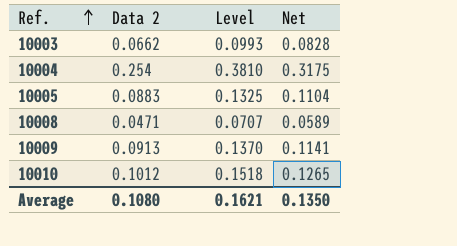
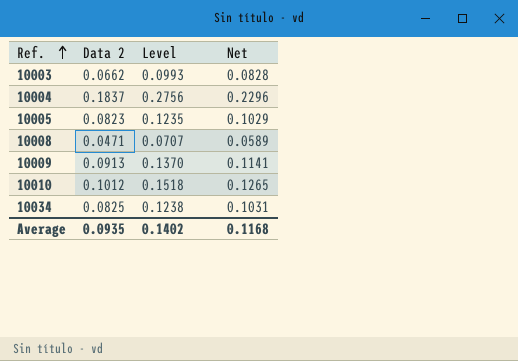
10004 | Data 2: 0.254 -> 0.1837
10004 | Level: 0.3810 -> 0.2756
10004 | Net: 0.3175 -> 0.2296
10005 | Data 2: 0.0883 -> 0.0823
10005 | Level: 0.1325 -> 0.1235
10005 | Net: 0.1104 -> 0.1029
row 10034: none -> 0.0825 | 0.1238 | 0.1031
Average | Data 2: 0.1080 -> 0.0935
Average | Level: 0.1621 -> 0.1402
Average | Net: 0.1350 -> 0.1168

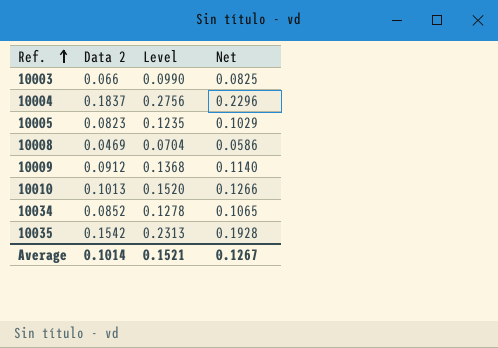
10003 | Data 2: 0.0662 -> 0.066
10003 | Level: 0.0993 -> 0.0990
10003 | Net: 0.0828 -> 0.0825
10008 | Data 2: 0.0471 -> 0.0469
10008 | Level: 0.0707 -> 0.0704
10008 | Net: 0.0589 -> 0.0586
10009 | Data 2: 0.0913 -> 0.0912
10009 | Level: 0.1370 -> 0.1368
10009 | Net: 0.1141 -> 0.1140
10010 | Data 2: 0.1012 -> 0.1013
10010 | Level: 0.1518 -> 0.1520
10010 | Net: 0.1265 -> 0.1266
10034 | Data 2: 0.0825 -> 0.0852
10034 | Level: 0.1238 -> 0.1278
10034 | Net: 0.1031 -> 0.1065
row 10035: none -> 0.1542 | 0.2313 | 0.1928
Average | Data 2: 0.0935 -> 0.1014
Average | Level: 0.1402 -> 0.1521
Average | Net: 0.1168 -> 0.1267

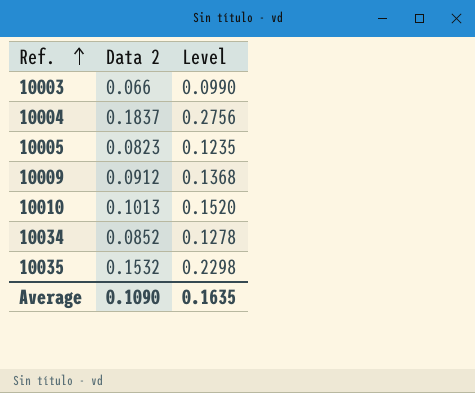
column Net | formula: [Data 2] * 1.25 -> none
row 10008: 0.0469 | 0.0704 | 0.0586 -> none
10035 | Data 2: 0.1542 -> 0.1532
10035 | Level: 0.2313 -> 0.2298
Average | Data 2: 0.1014 -> 0.1090
Average | Level: 0.1521 -> 0.1635

